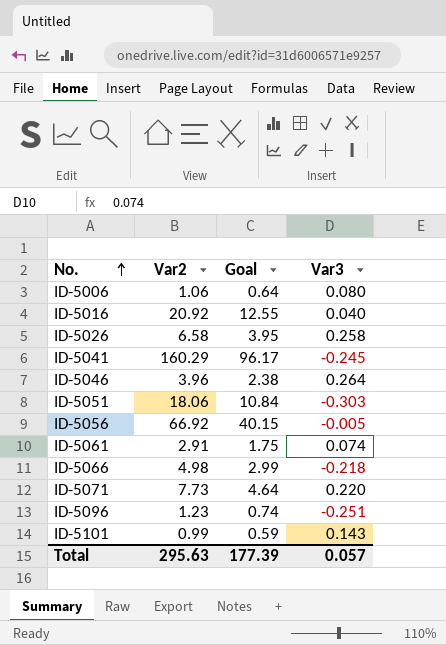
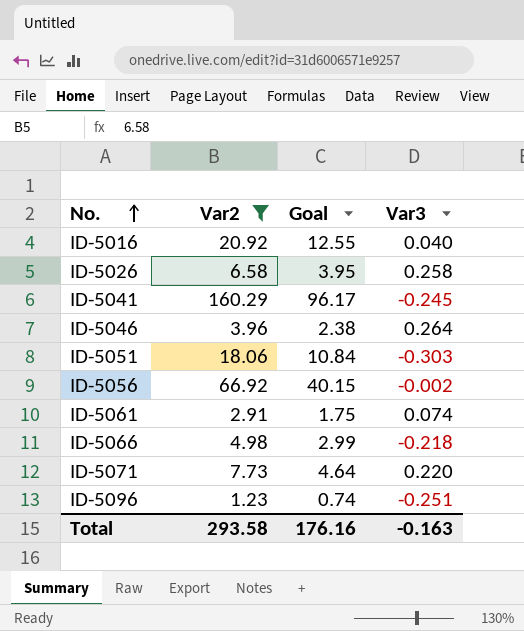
filter: none -> Var2 >= 1.23
ID-5056 | Var3: -0.005 -> -0.002
Total | Var2: 295.63 -> 293.58
Total | Goal: 177.39 -> 176.16
Total | Var3: 0.057 -> -0.163

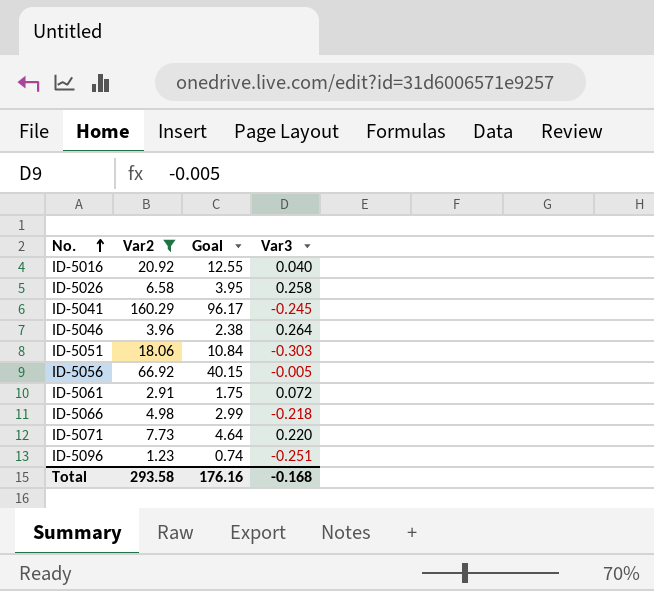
ID-5056 | Var3: -0.002 -> -0.005
ID-5061 | Var3: 0.074 -> 0.072
Total | Var3: -0.163 -> -0.168

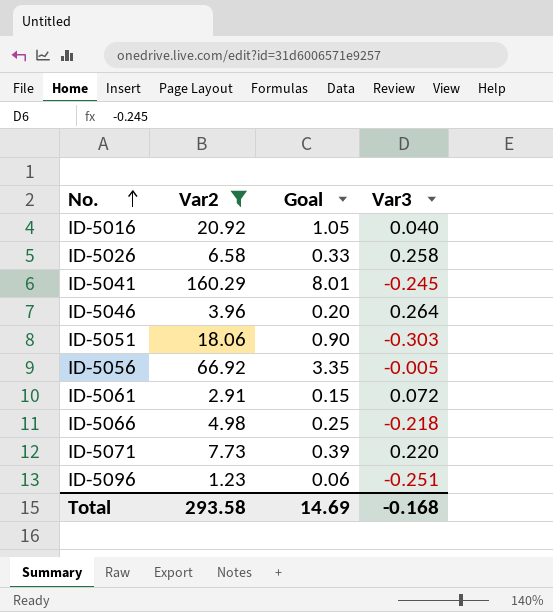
column Goal | formula: [Var2] * 0.6 -> [Var2] * 0.05
Total | Goal: 176.16 -> 14.69

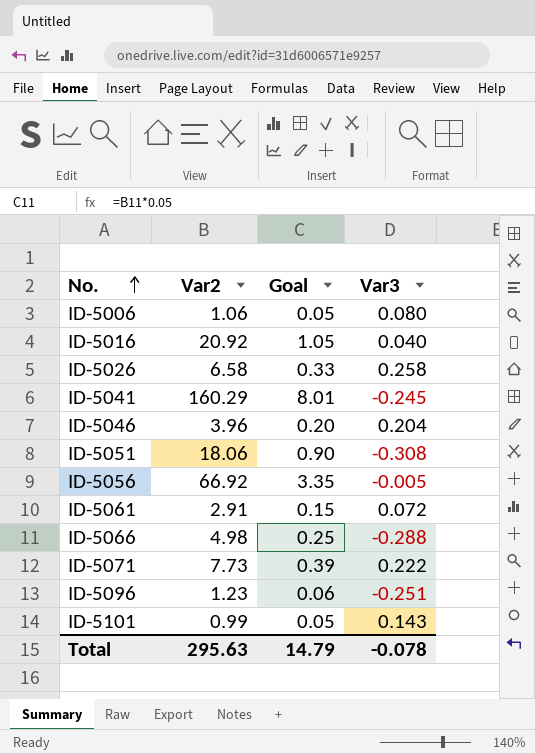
filter: Var2 >= 1.23 -> none
ID-5046 | Var3: 0.264 -> 0.204
ID-5051 | Var3: -0.303 -> -0.308
ID-5066 | Var3: -0.218 -> -0.288
ID-5071 | Var3: 0.220 -> 0.222
Total | Var2: 293.58 -> 295.63
Total | Goal: 14.69 -> 14.79
Total | Var3: -0.168 -> -0.078

